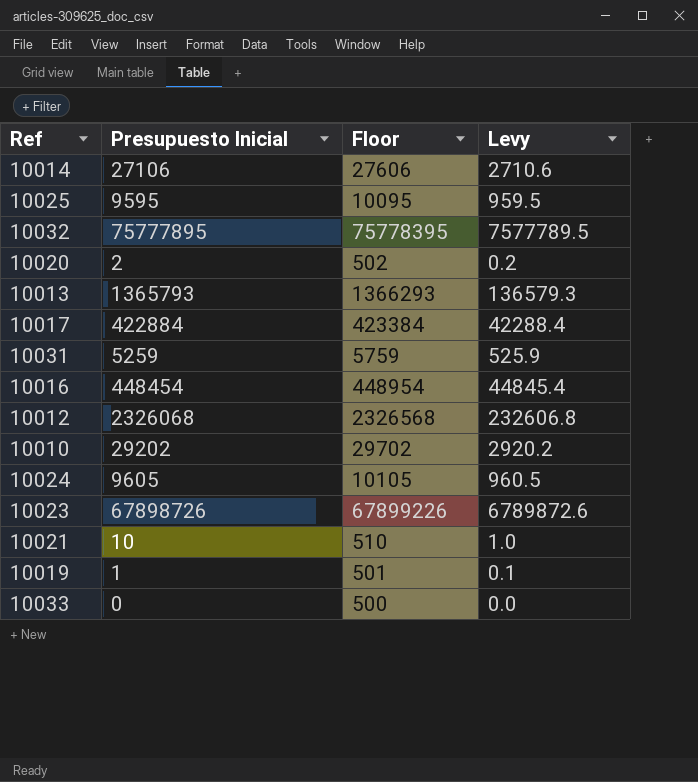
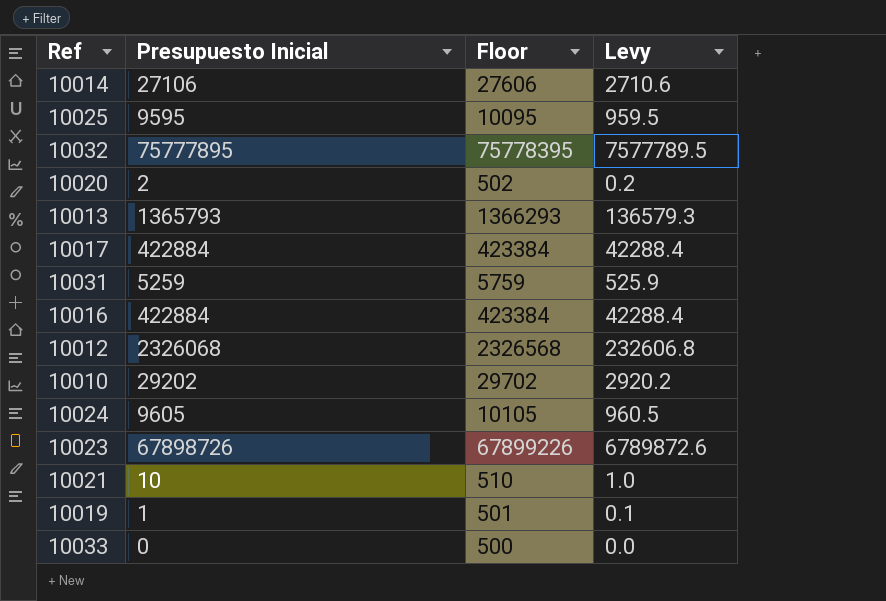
10016 | Presupuesto Inicial: 448454 -> 422884
10016 | Floor: 448954 -> 423384
10016 | Levy: 44845.4 -> 42288.4

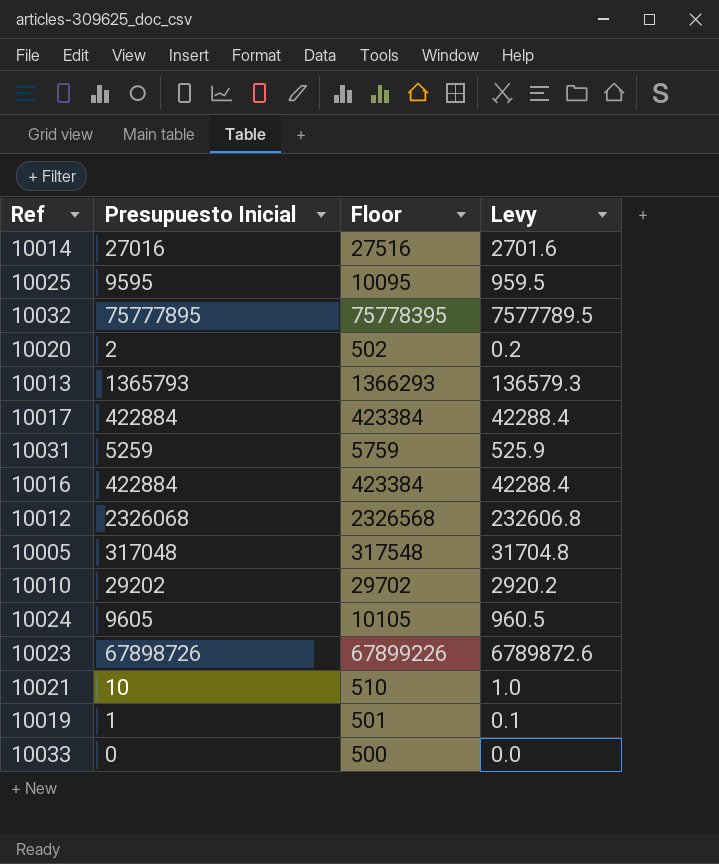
10014 | Presupuesto Inicial: 27106 -> 27016
10014 | Floor: 27606 -> 27516
10014 | Levy: 2710.6 -> 2701.6
row 10005: none -> 317048 | 317548 | 31704.8

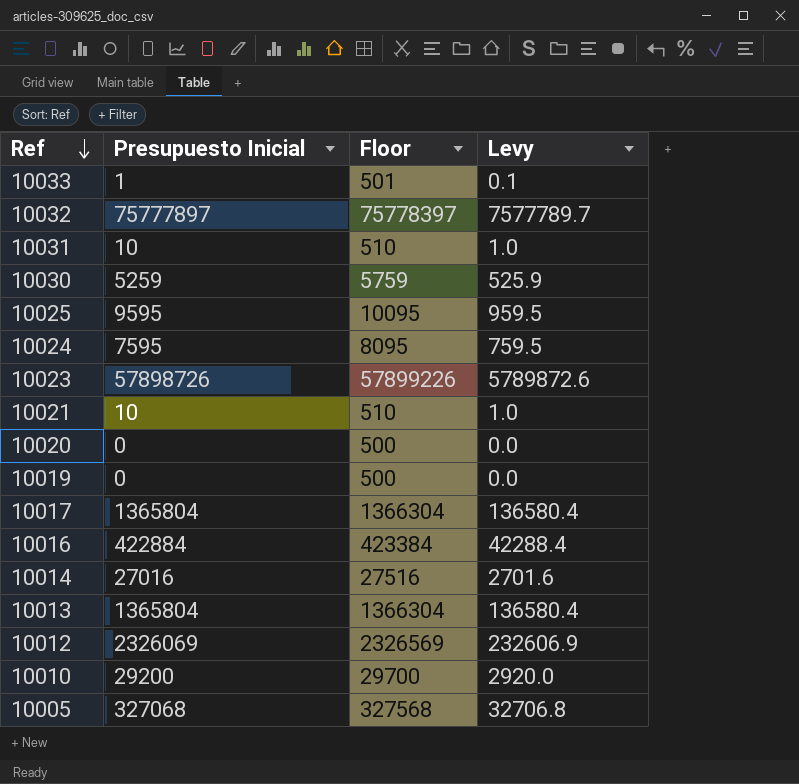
row order: none -> Ref descending
10033 | Presupuesto Inicial: 0 -> 1
10033 | Floor: 500 -> 501
10033 | Levy: 0.0 -> 0.1
10032 | Presupuesto Inicial: 75777895 -> 75777897
10032 | Floor: 75778395 -> 75778397
10032 | Levy: 7577789.5 -> 7577789.7
10031 | Presupuesto Inicial: 5259 -> 10
10031 | Floor: 5759 -> 510
10031 | Levy: 525.9 -> 1.0
row 10030: none -> 5259 | 5759 | 525.9
10024 | Presupuesto Inicial: 9605 -> 7595
10024 | Floor: 10105 -> 8095
10024 | Levy: 960.5 -> 759.5
10023 | Presupuesto Inicial: 67898726 -> 57898726
10023 | Floor: 67899226 -> 57899226
10023 | Levy: 6789872.6 -> 5789872.6
10020 | Presupuesto Inicial: 2 -> 0
10020 | Floor: 502 -> 500
10020 | Levy: 0.2 -> 0.0
10019 | Presupuesto Inicial: 1 -> 0
10019 | Floor: 501 -> 500
10019 | Levy: 0.1 -> 0.0
10017 | Presupuesto Inicial: 422884 -> 1365804
10017 | Floor: 423384 -> 1366304
10017 | Levy: 42288.4 -> 136580.4
10013 | Presupuesto Inicial: 1365793 -> 1365804
10013 | Floor: 1366293 -> 1366304
10013 | Levy: 136579.3 -> 136580.4
10012 | Presupuesto Inicial: 2326068 -> 2326069
10012 | Floor: 2326568 -> 2326569
10012 | Levy: 232606.8 -> 232606.9
10010 | Presupuesto Inicial: 29202 -> 29200
10010 | Floor: 29702 -> 29700
10010 | Levy: 2920.2 -> 2920.0
10005 | Presupuesto Inicial: 317048 -> 327068
10005 | Floor: 317548 -> 327568
10005 | Levy: 31704.8 -> 32706.8

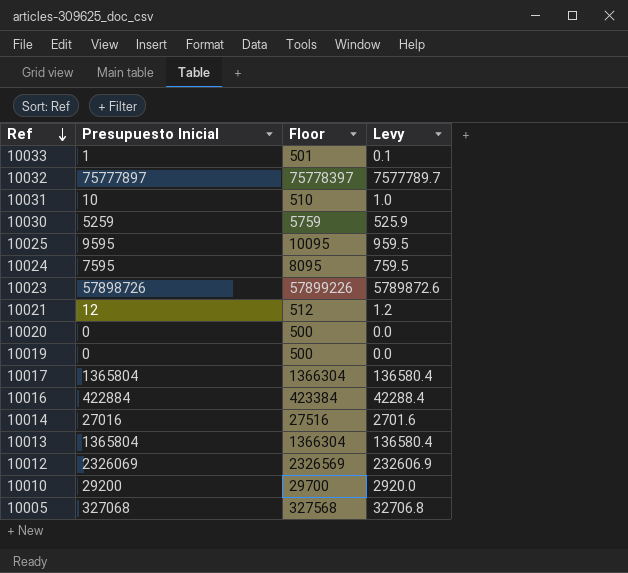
10021 | Presupuesto Inicial: 10 -> 12
10021 | Floor: 510 -> 512
10021 | Levy: 1.0 -> 1.2

